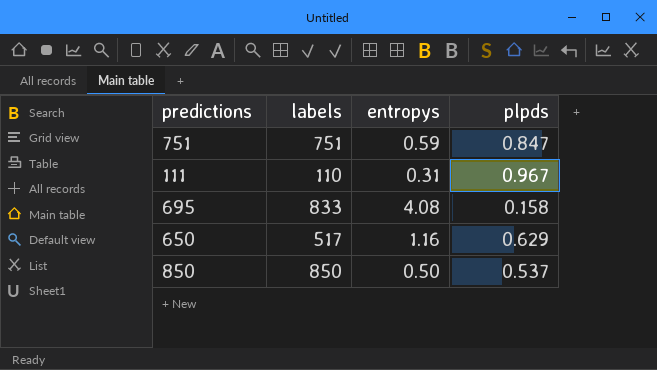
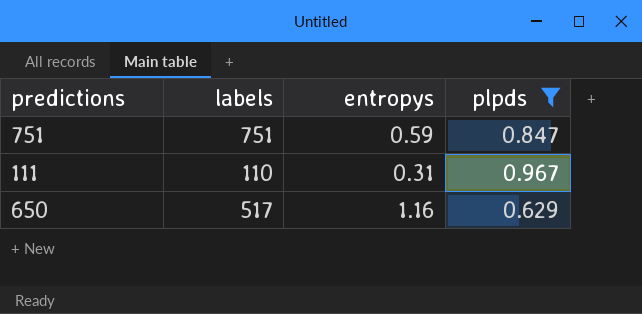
filter: none -> plpds >= 0.629

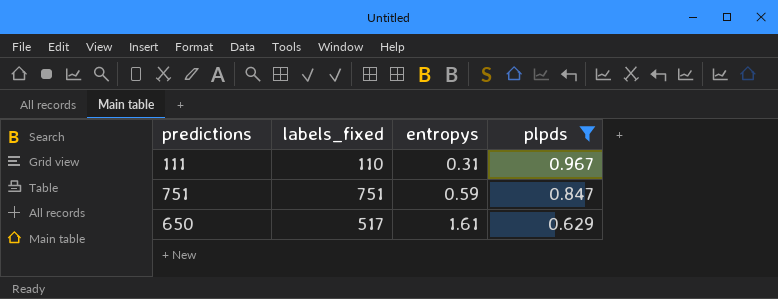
row order: none -> entropys ascending
column name: labels -> labels_fixed
650 | entropys: 1.16 -> 1.61

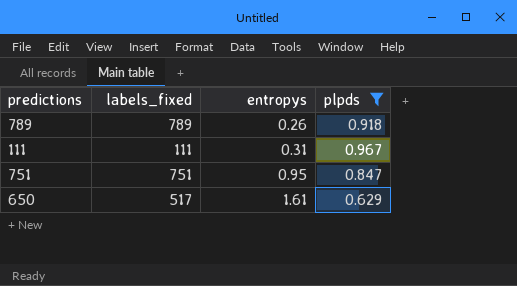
row 789: none -> 789 | 0.26 | 0.918
111 | labels_fixed: 110 -> 111
751 | entropys: 0.59 -> 0.95

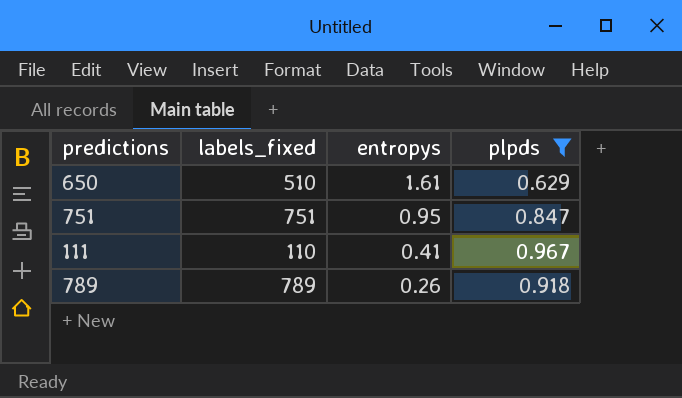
row order: entropys ascending -> entropys descending
650 | labels_fixed: 517 -> 510
111 | labels_fixed: 111 -> 110
111 | entropys: 0.31 -> 0.41

